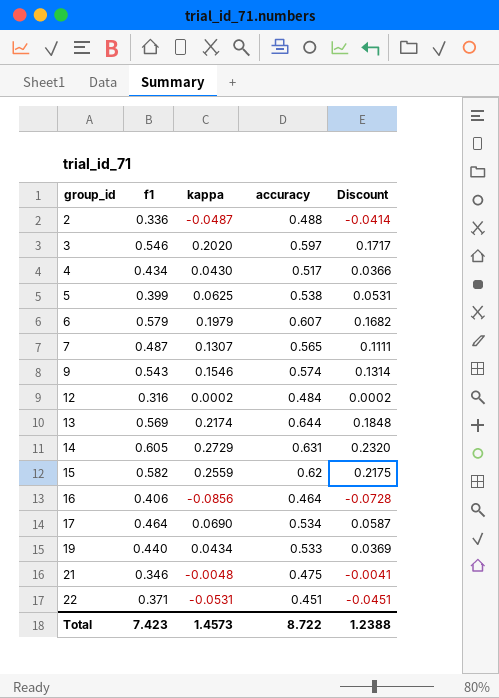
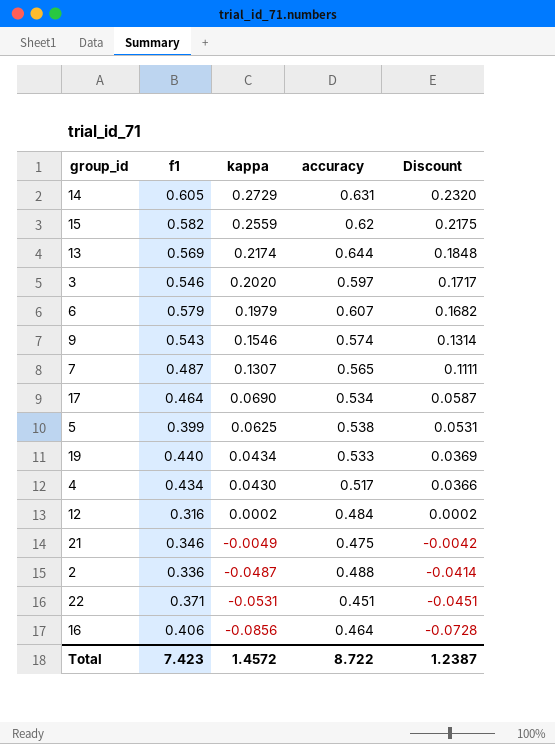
row order: group_id ascending -> kappa descending
21 | kappa: -0.0048 -> -0.0049
21 | Discount: -0.0041 -> -0.0042
Total | kappa: 1.4573 -> 1.4572
Total | Discount: 1.2388 -> 1.2387

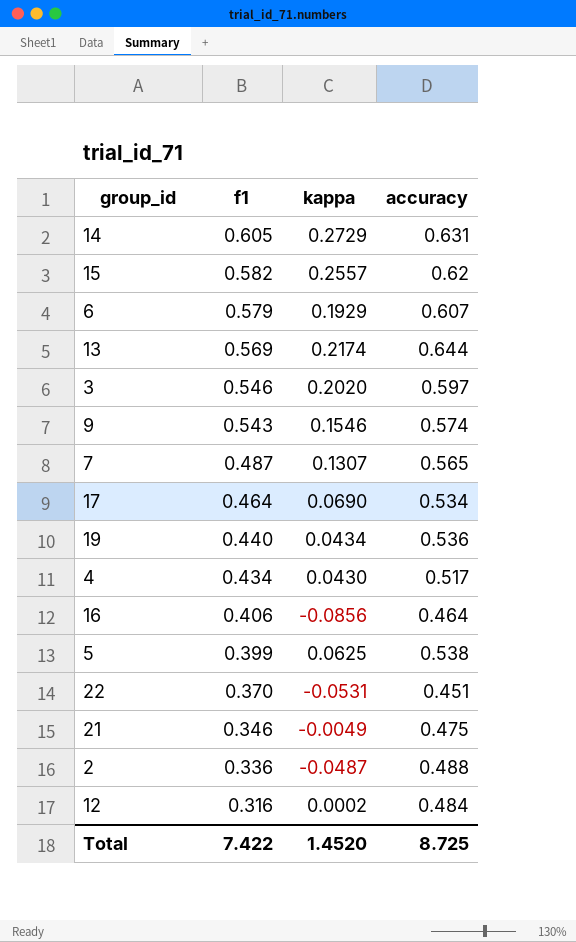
row order: kappa descending -> f1 descending
column Discount | formula: [kappa] * 0.85 -> none
15 | kappa: 0.2559 -> 0.2557
6 | kappa: 0.1979 -> 0.1929
19 | accuracy: 0.533 -> 0.536
22 | f1: 0.371 -> 0.370
Total | f1: 7.423 -> 7.422
Total | kappa: 1.4572 -> 1.4520
Total | accuracy: 8.722 -> 8.725

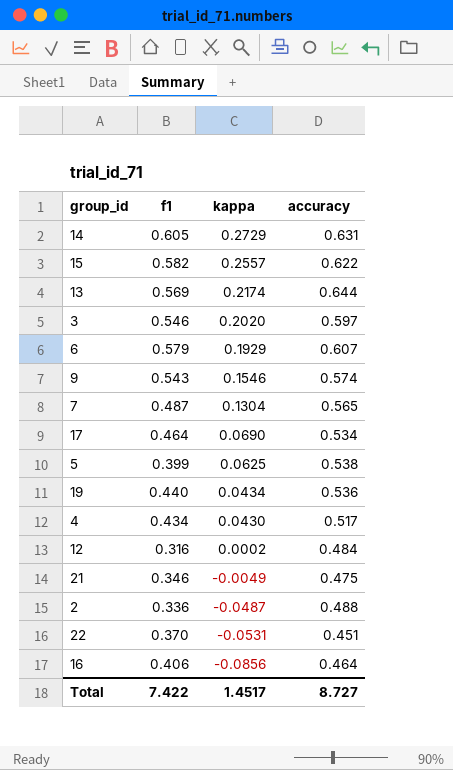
row order: f1 descending -> kappa descending
15 | accuracy: 0.62 -> 0.622
7 | kappa: 0.1307 -> 0.1304
Total | kappa: 1.4520 -> 1.4517
Total | accuracy: 8.725 -> 8.727

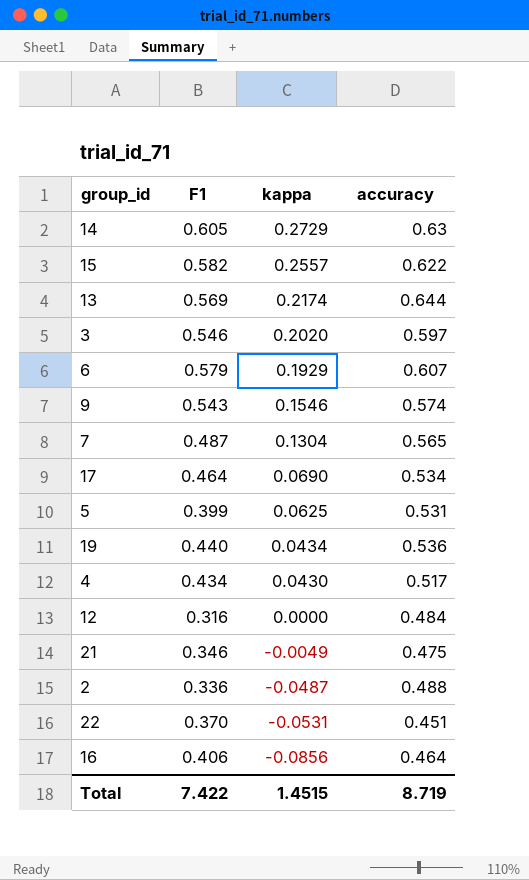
column name: f1 -> F1
14 | accuracy: 0.631 -> 0.63
5 | accuracy: 0.538 -> 0.531
12 | kappa: 0.0002 -> 0.0000
Total | kappa: 1.4517 -> 1.4515
Total | accuracy: 8.727 -> 8.719

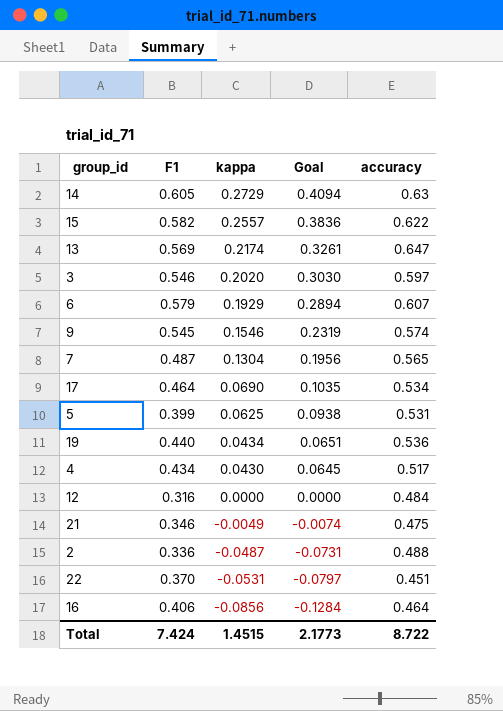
column Goal | formula: none -> [kappa] * 1.5
13 | accuracy: 0.644 -> 0.647
9 | F1: 0.543 -> 0.545
Total | F1: 7.422 -> 7.424
Total | accuracy: 8.719 -> 8.722

